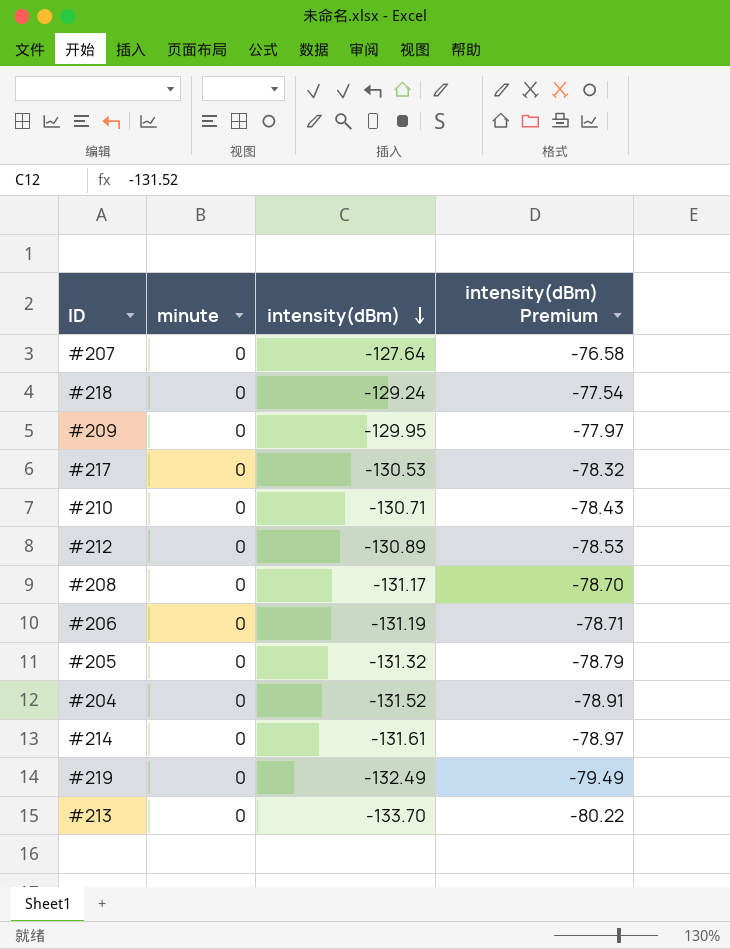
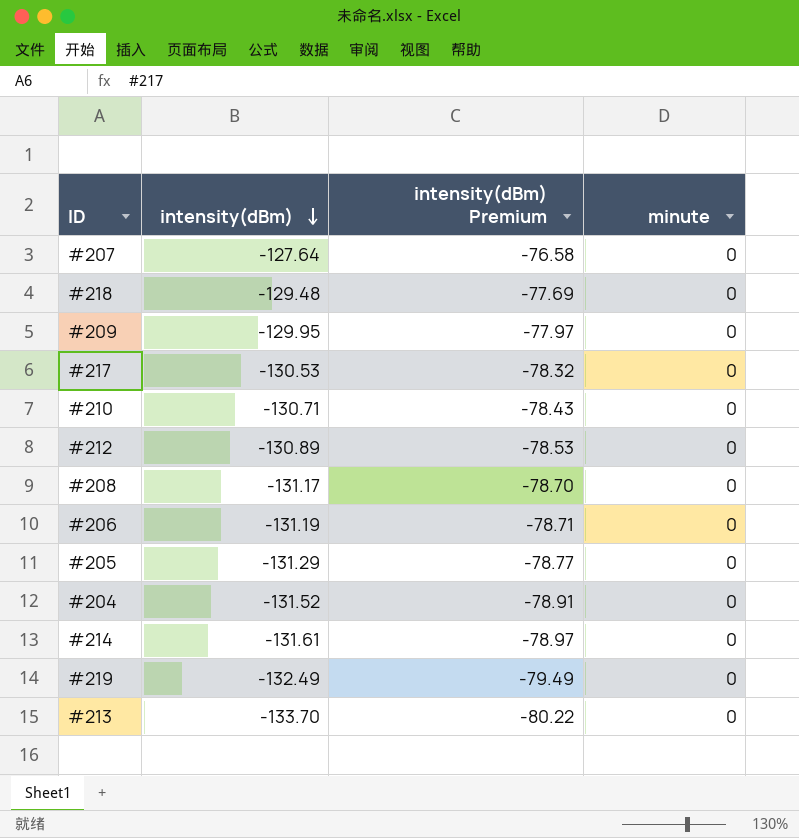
column minute | position: 2 -> 4
#218 | intensity(dBm): -129.24 -> -129.48
#218 | intensity(dBm) Premium: -77.54 -> -77.69
#205 | intensity(dBm): -131.32 -> -131.29
#205 | intensity(dBm) Premium: -78.79 -> -78.77

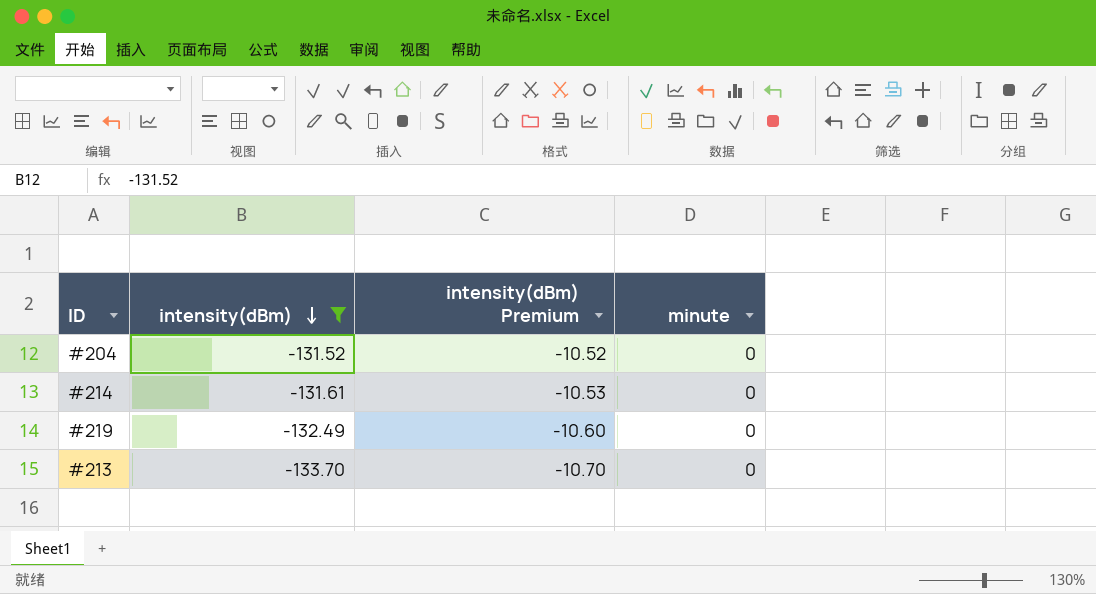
filter: none -> intensity(dBm) <= -131.52
column intensity(dBm) Premium | formula: [intensity(dBm)] * 0.6 -> [intensity(dBm)] * 0.08

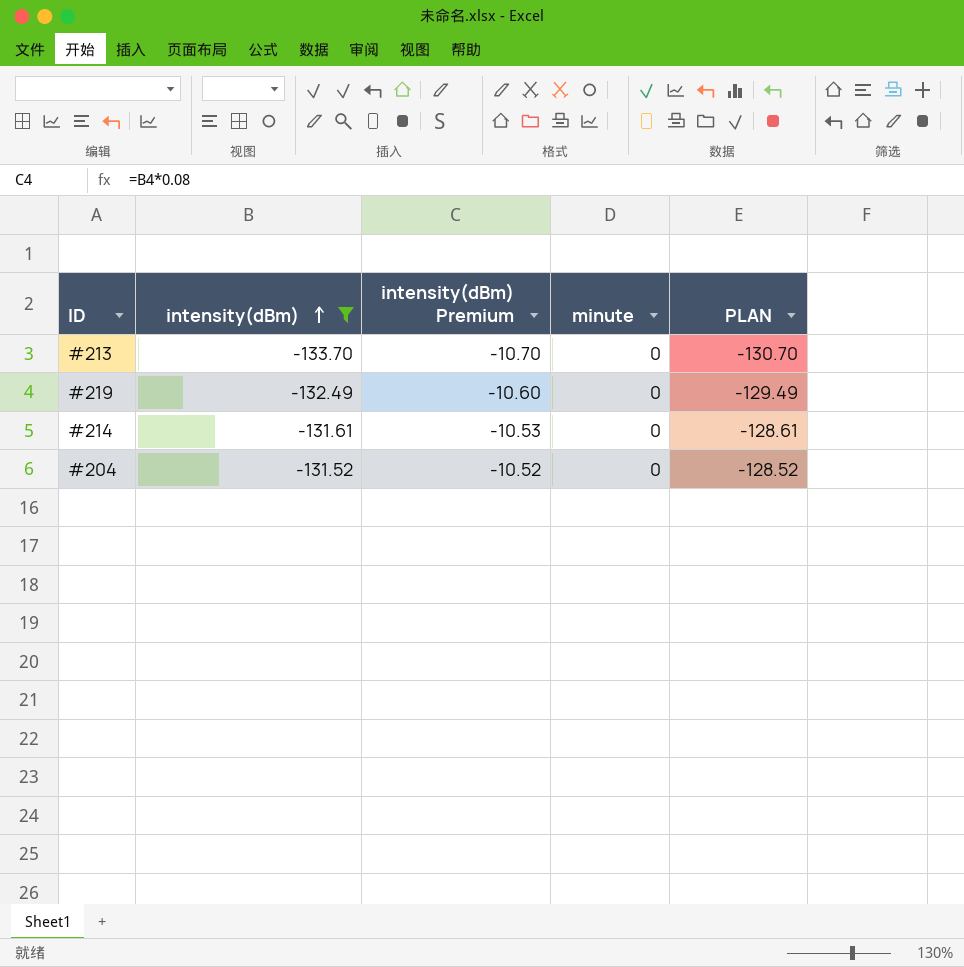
row order: intensity(dBm) descending -> intensity(dBm) ascending
column PLAN | formula: none -> [intensity(dBm)] + 3

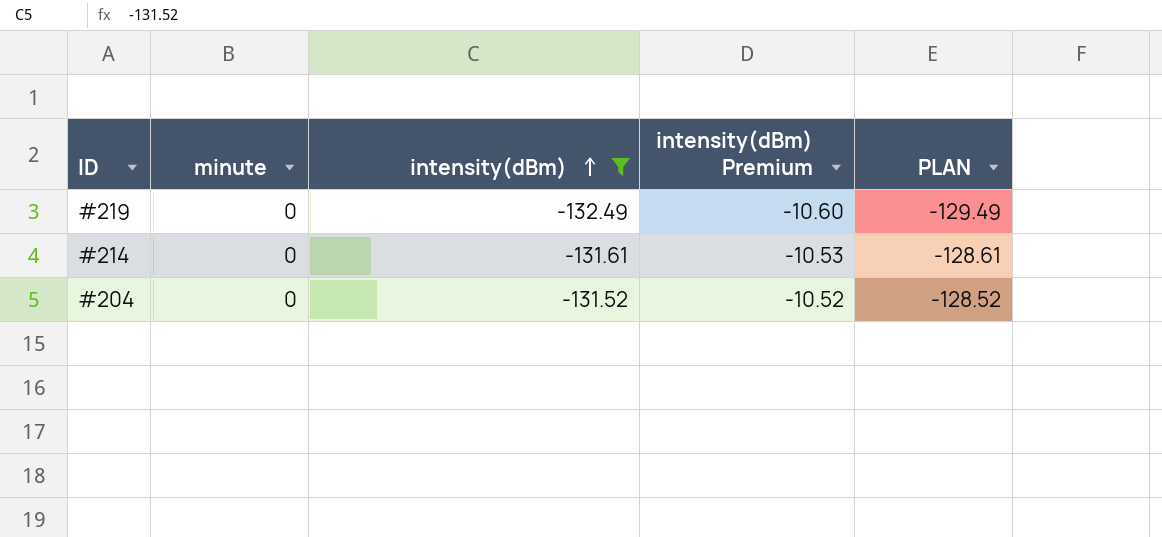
column minute | position: 4 -> 2
row #213: -133.70 | -10.70 | 0 | -130.70 -> none

